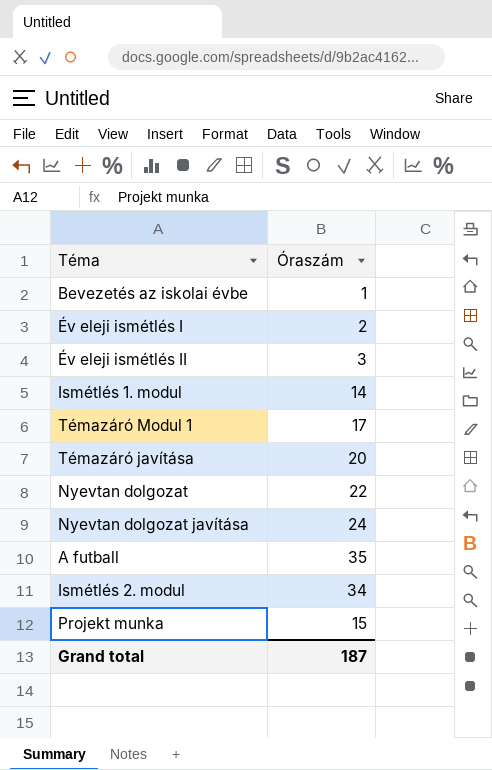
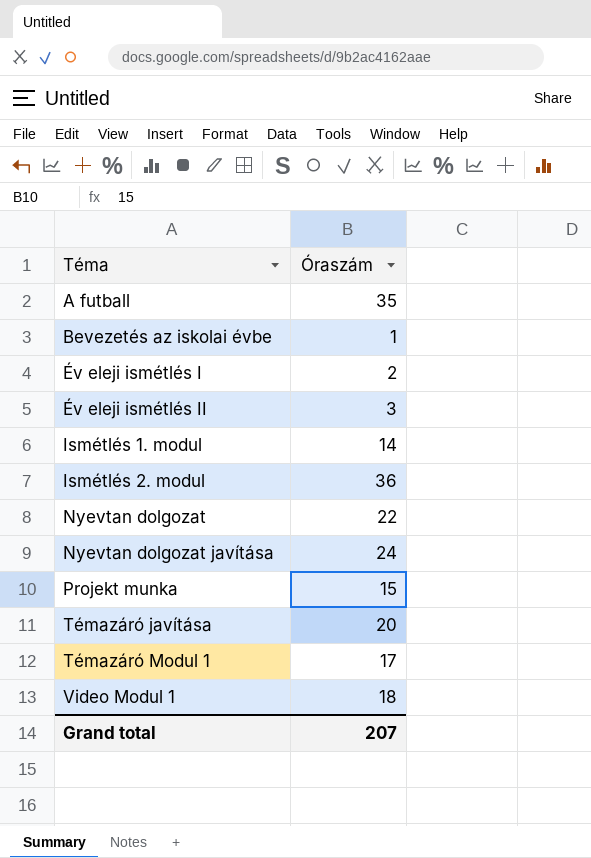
row order: none -> Téma ascending
Ismétlés 2. modul | Óraszám: 34 -> 36
row Video Modul 1: none -> 18
Grand total | Óraszám: 187 -> 207

